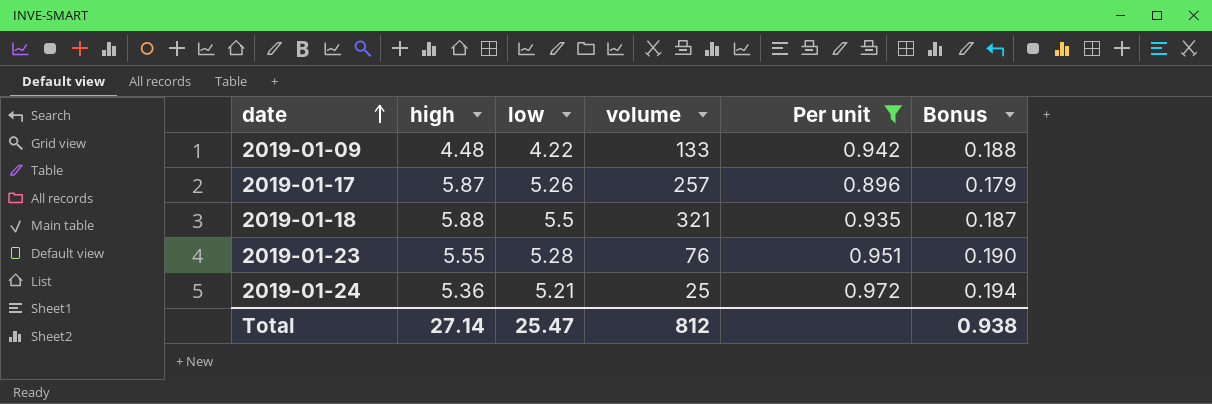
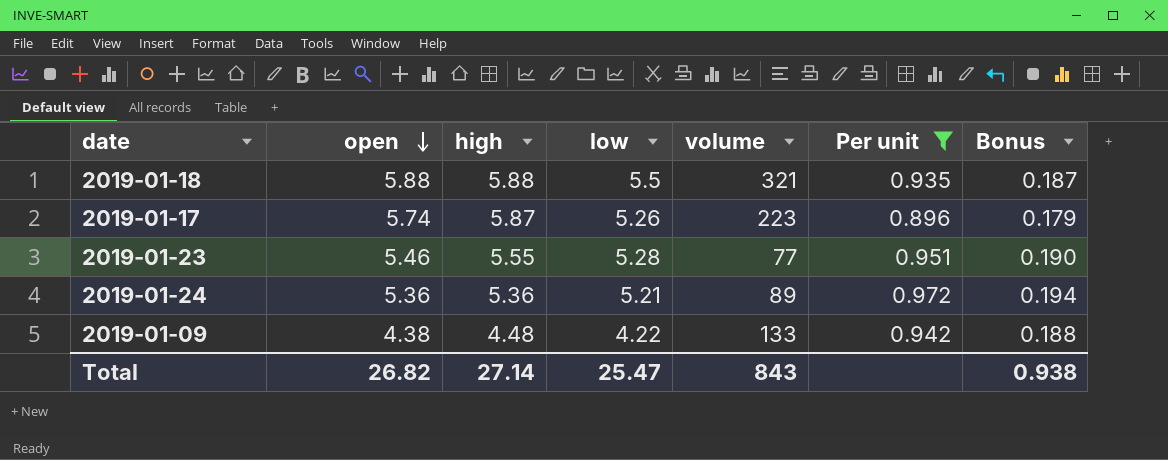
row order: date ascending -> open descending
column open | position: none -> 2
2019-01-17 | volume: 257 -> 223
2019-01-23 | volume: 76 -> 77
2019-01-24 | volume: 25 -> 89
Total | volume: 812 -> 843

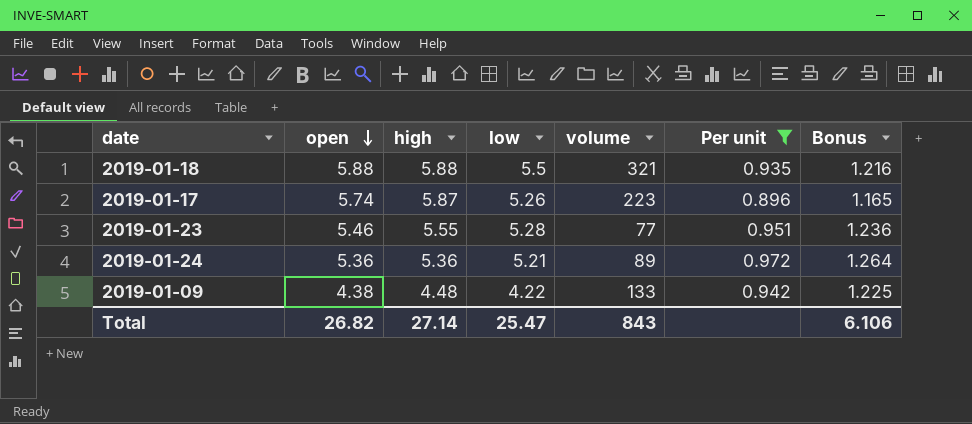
column Bonus | formula: [Per unit] * 0.2 -> [Per unit] * 1.3
Total | Bonus: 0.938 -> 6.106

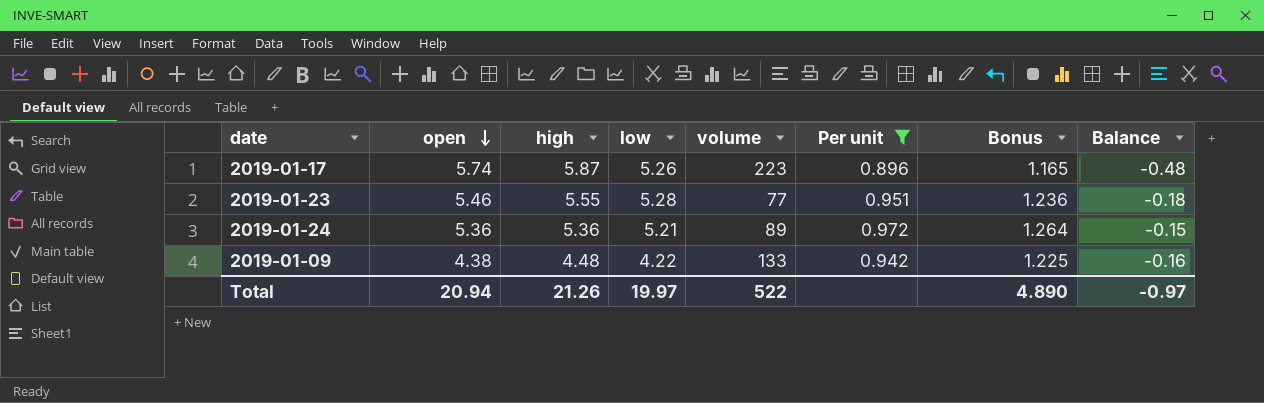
column Balance | formula: none -> [low] - [open]
row 2019-01-18: 5.88 | 5.88 | 5.5 | 321 | 0.935 | 1.216 -> none
Total | open: 26.82 -> 20.94
Total | high: 27.14 -> 21.26
Total | low: 25.47 -> 19.97
Total | volume: 843 -> 522
Total | Bonus: 6.106 -> 4.890

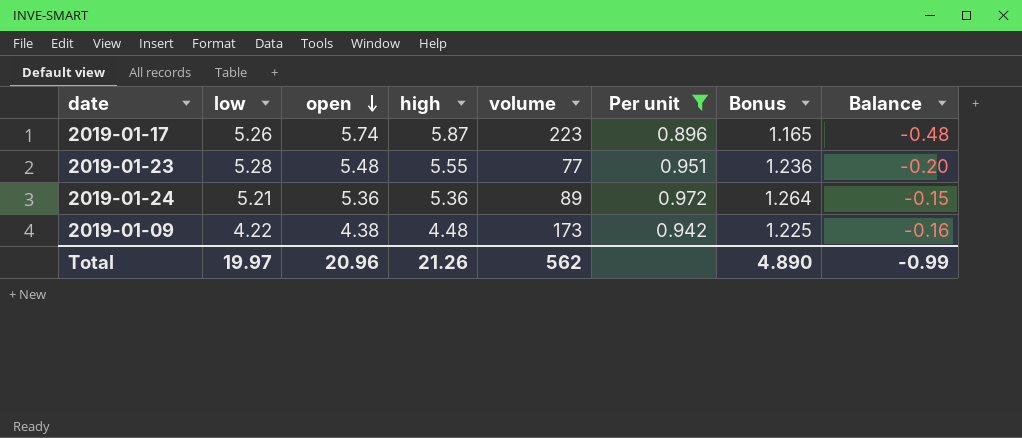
column low | position: 4 -> 2
2019-01-23 | open: 5.46 -> 5.48
2019-01-23 | Balance: -0.18 -> -0.20
2019-01-09 | volume: 133 -> 173
Total | open: 20.94 -> 20.96
Total | volume: 522 -> 562
Total | Balance: -0.97 -> -0.99

